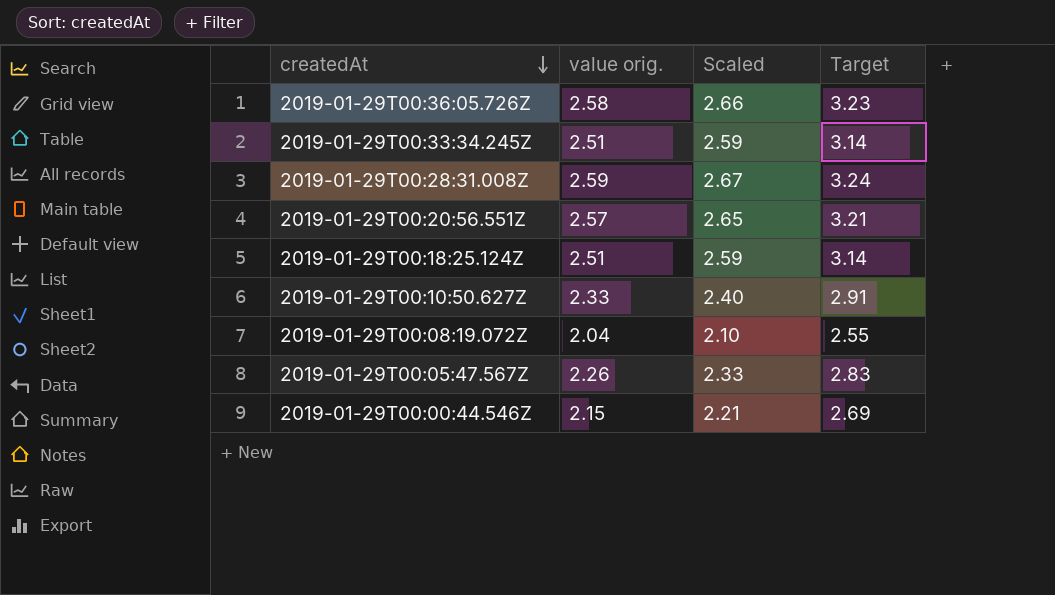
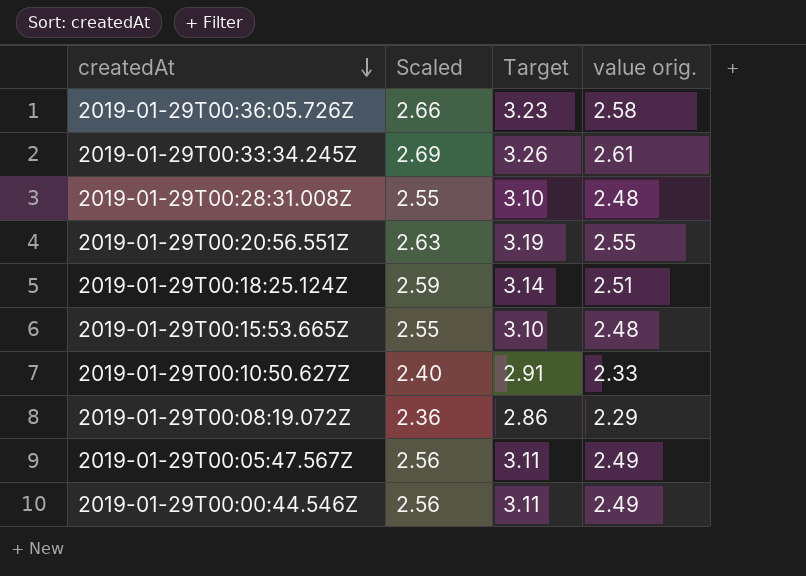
column value orig. | position: 2 -> 4
2019-01-29T00:33:34.245Z | Scaled: 2.59 -> 2.69
2019-01-29T00:33:34.245Z | Target: 3.14 -> 3.26
2019-01-29T00:33:34.245Z | value orig.: 2.51 -> 2.61
2019-01-29T00:28:31.008Z | Scaled: 2.67 -> 2.55
2019-01-29T00:28:31.008Z | Target: 3.24 -> 3.10
2019-01-29T00:28:31.008Z | value orig.: 2.59 -> 2.48
2019-01-29T00:20:56.551Z | Scaled: 2.65 -> 2.63
2019-01-29T00:20:56.551Z | Target: 3.21 -> 3.19
2019-01-29T00:20:56.551Z | value orig.: 2.57 -> 2.55
row 2019-01-29T00:15:53.665Z: none -> 2.55 | 3.10 | 2.48
2019-01-29T00:08:19.072Z | Scaled: 2.10 -> 2.36
2019-01-29T00:08:19.072Z | Target: 2.55 -> 2.86
2019-01-29T00:08:19.072Z | value orig.: 2.04 -> 2.29
2019-01-29T00:05:47.567Z | Scaled: 2.33 -> 2.56
2019-01-29T00:05:47.567Z | Target: 2.83 -> 3.11
2019-01-29T00:05:47.567Z | value orig.: 2.26 -> 2.49
2019-01-29T00:00:44.546Z | Scaled: 2.21 -> 2.56
2019-01-29T00:00:44.546Z | Target: 2.69 -> 3.11
2019-01-29T00:00:44.546Z | value orig.: 2.15 -> 2.49

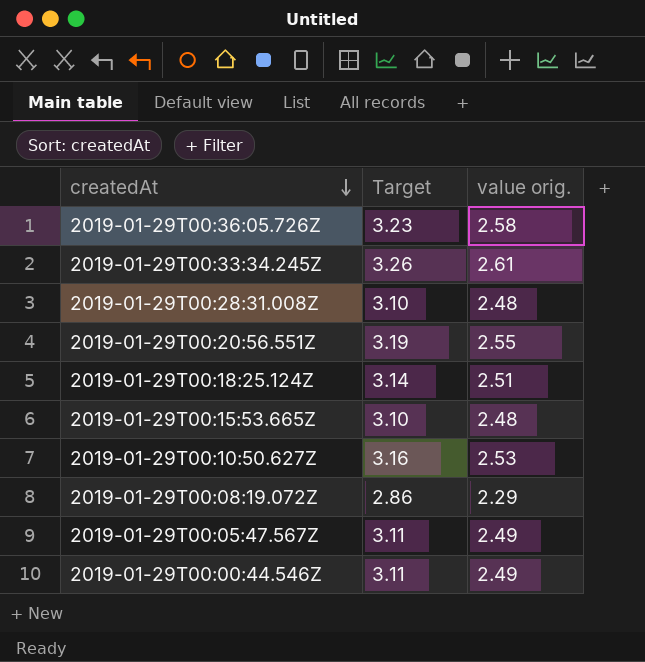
column Scaled | formula: [value orig.] * 1.03 -> none
2019-01-29T00:10:50.627Z | Target: 2.91 -> 3.16
2019-01-29T00:10:50.627Z | value orig.: 2.33 -> 2.53

